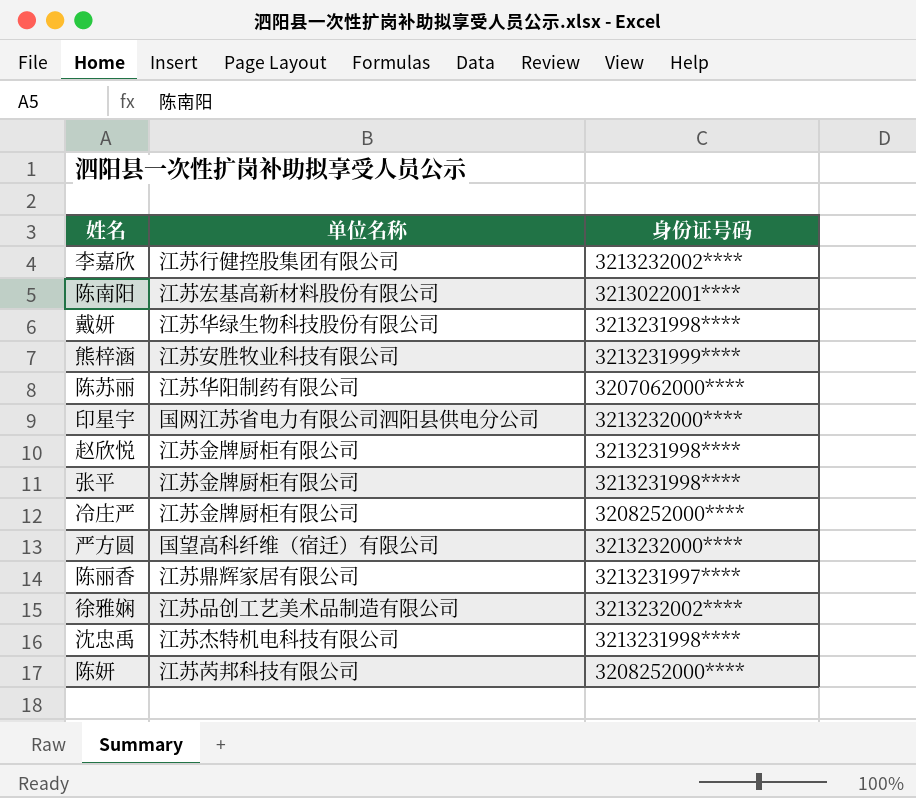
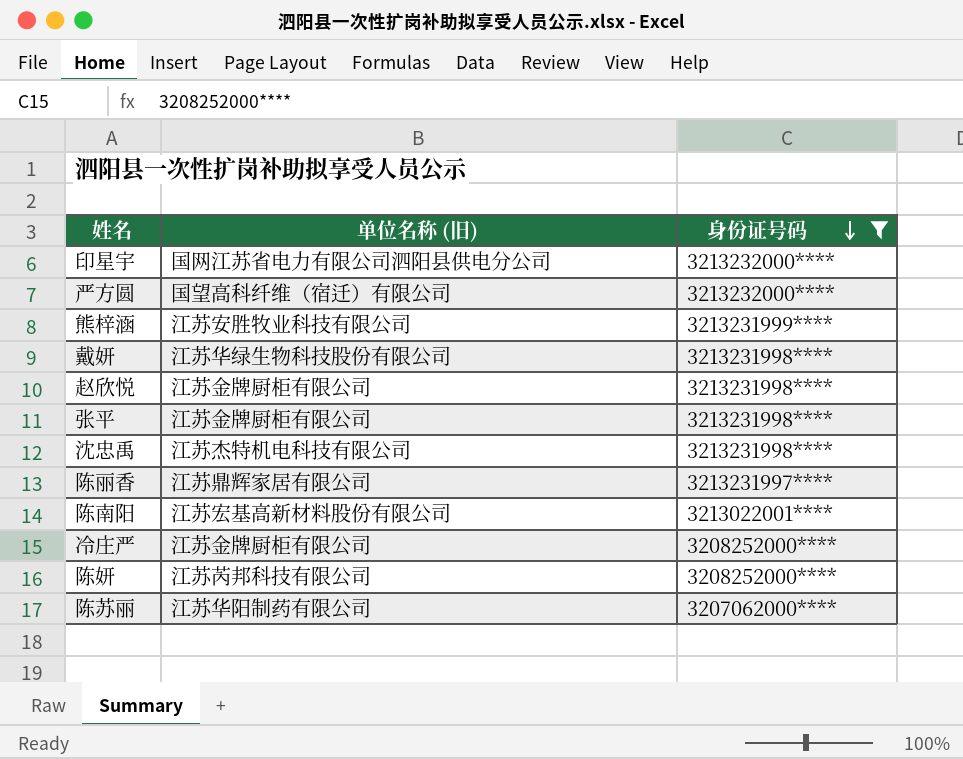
filter: none -> 身份证号码 != 3213232002****
row order: none -> 身份证号码 descending
column name: 单位名称 -> 单位名称 (旧)

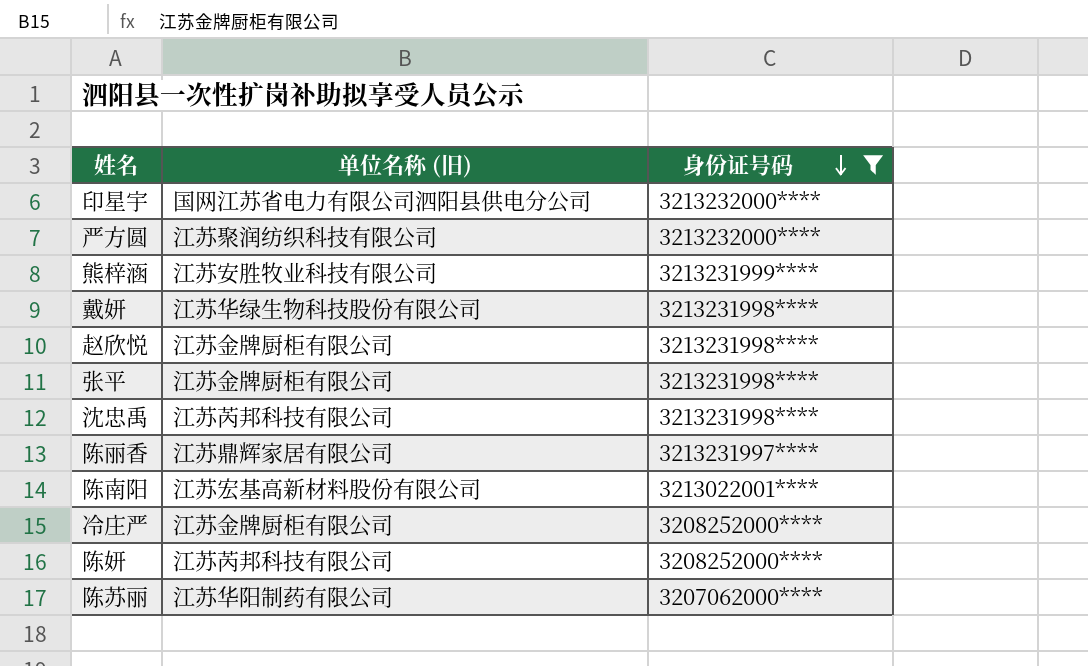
严方圆 | 单位名称 (旧): 国望高科纤维（宿迁）有限公司 -> 江苏聚润纺织科技有限公司
沈忠禹 | 单位名称 (旧): 江苏杰特机电科技有限公司 -> 江苏芮邦科技有限公司

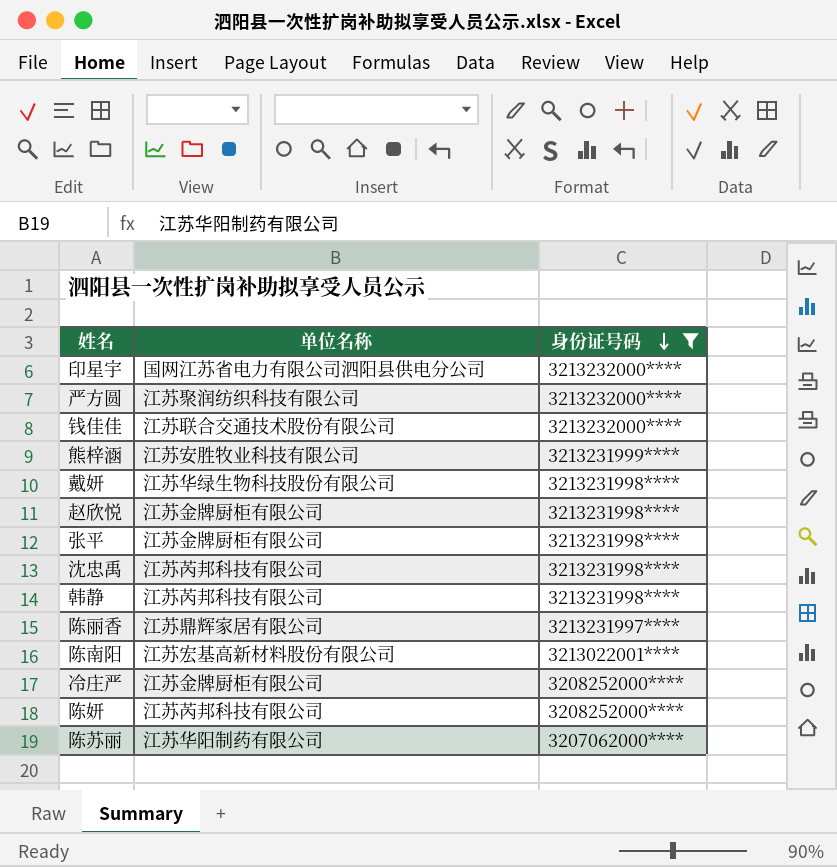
column name: 单位名称 (旧) -> 单位名称
row 钱佳佳: none -> 江苏联合交通技术股份有限公司 | 3213232000****
row 韩静: none -> 江苏芮邦科技有限公司 | 3213231998****

